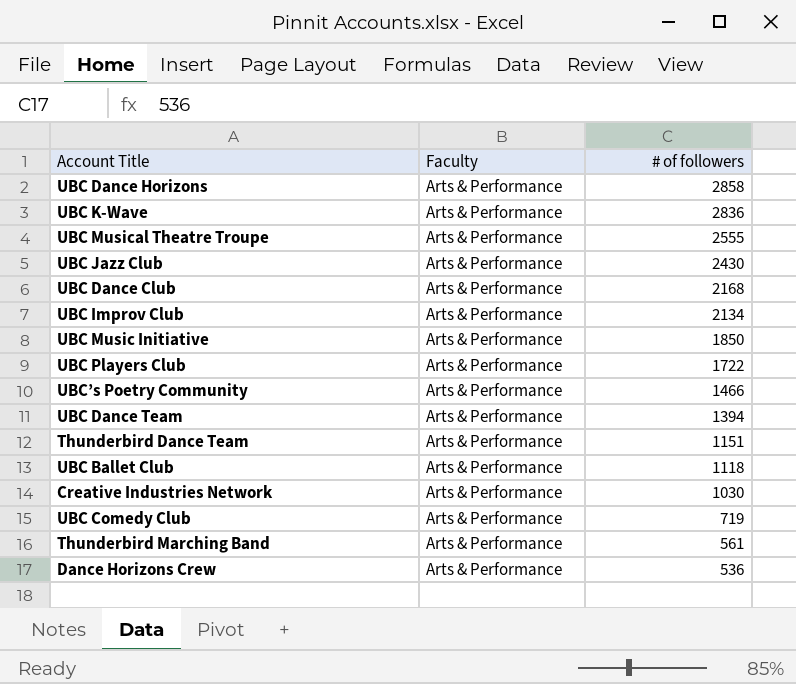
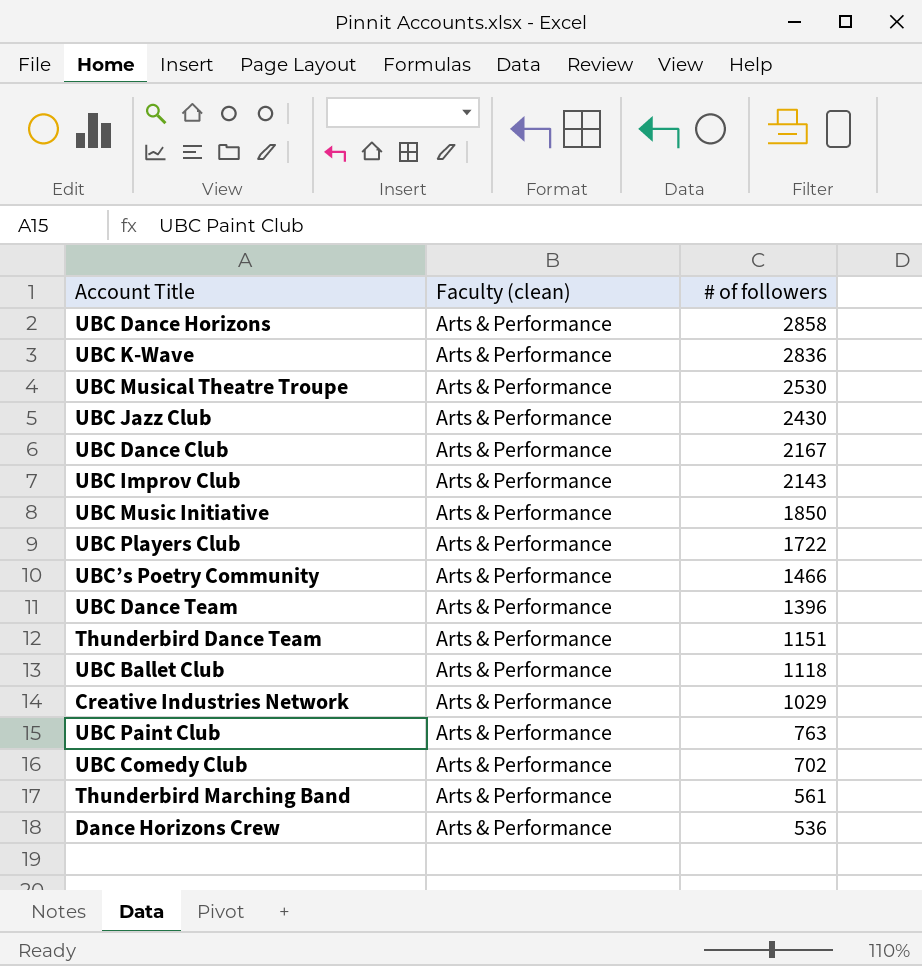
column name: Faculty -> Faculty (clean)
UBC Musical Theatre Troupe | # of followers: 2555 -> 2530
UBC Dance Club | # of followers: 2168 -> 2167
UBC Improv Club | # of followers: 2134 -> 2143
UBC Dance Team | # of followers: 1394 -> 1396
Creative Industries Network | # of followers: 1030 -> 1029
row UBC Paint Club: none -> Arts & Performance | 763
UBC Comedy Club | # of followers: 719 -> 702

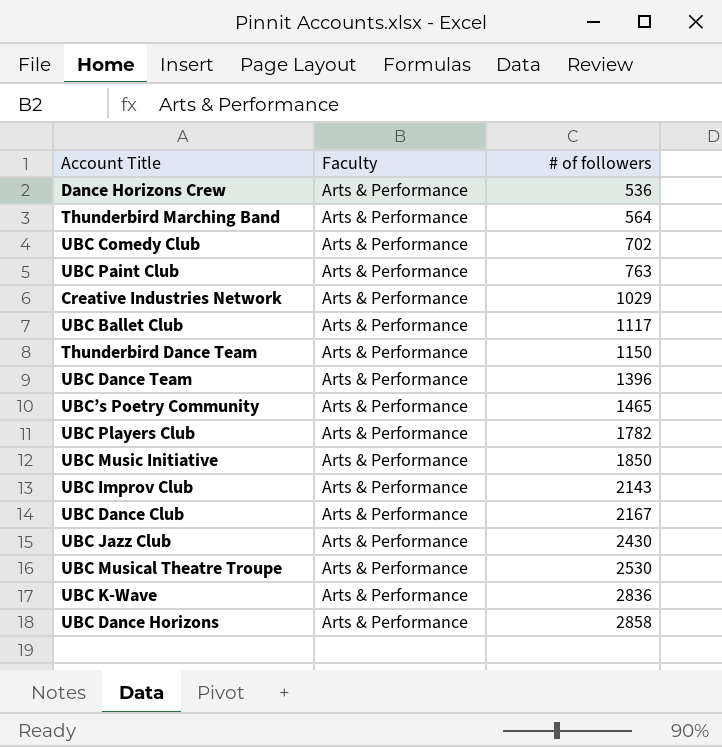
row order: # of followers descending -> # of followers ascending
column name: Faculty (clean) -> Faculty
Thunderbird Marching Band | # of followers: 561 -> 564
UBC Ballet Club | # of followers: 1118 -> 1117
Thunderbird Dance Team | # of followers: 1151 -> 1150
UBC’s Poetry Community | # of followers: 1466 -> 1465
UBC Players Club | # of followers: 1722 -> 1782

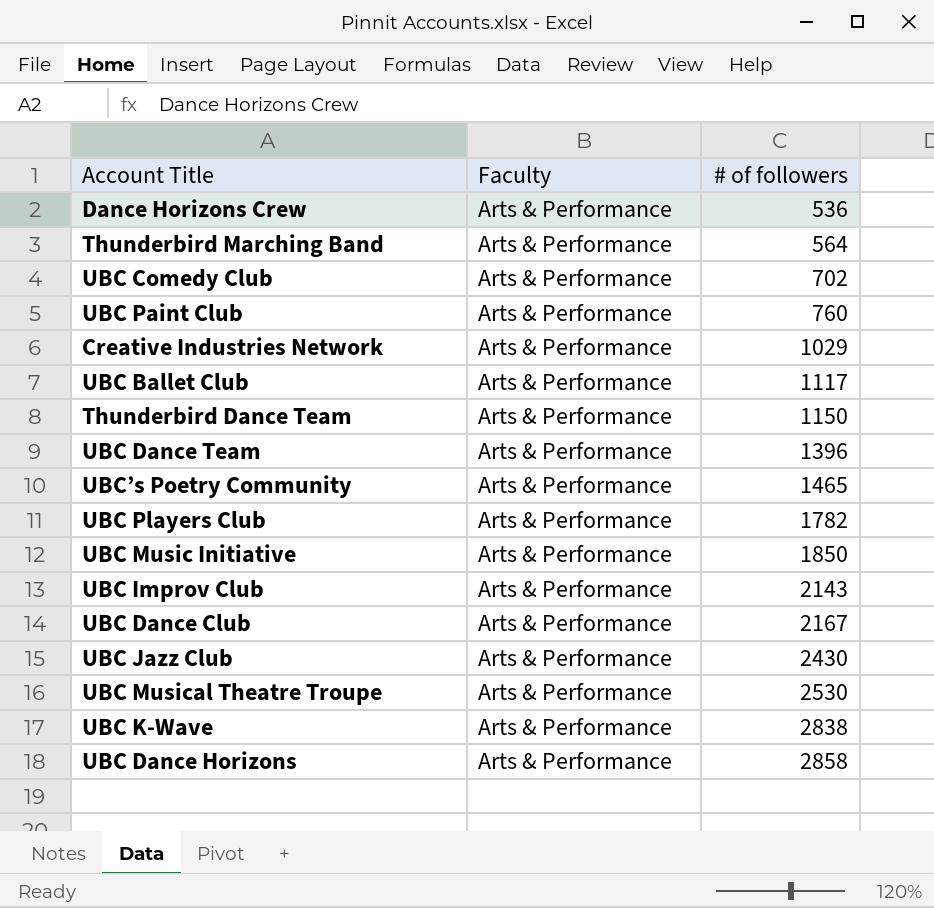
UBC Paint Club | # of followers: 763 -> 760
UBC K-Wave | # of followers: 2836 -> 2838

